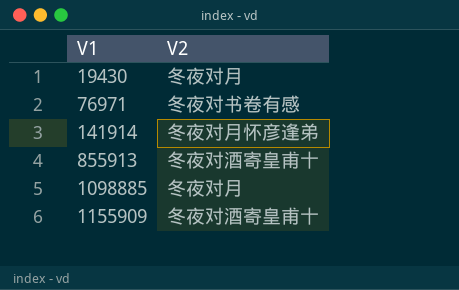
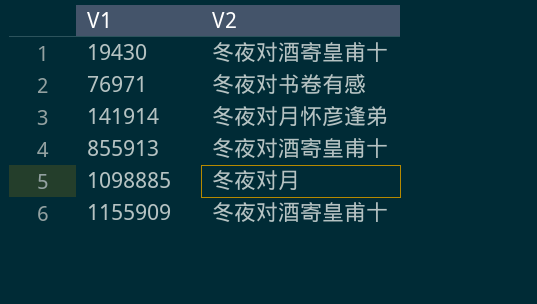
19430 | V2: 冬夜对月 -> 冬夜对酒寄皇甫十

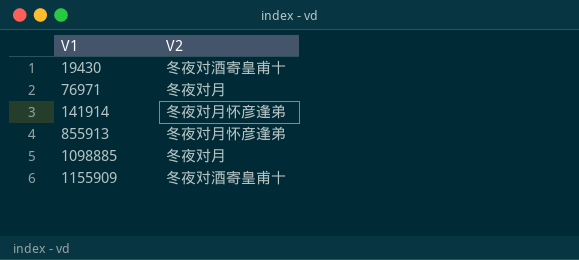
76971 | V2: 冬夜对书卷有感 -> 冬夜对月
855913 | V2: 冬夜对酒寄皇甫十 -> 冬夜对月怀彦逢弟

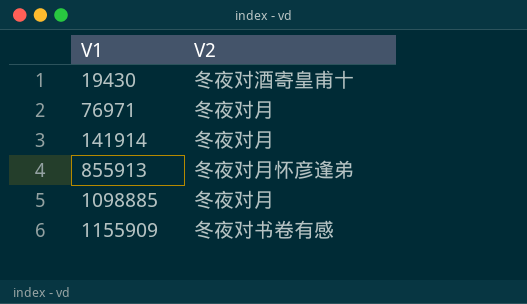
141914 | V2: 冬夜对月怀彦逢弟 -> 冬夜对月
1155909 | V2: 冬夜对酒寄皇甫十 -> 冬夜对书卷有感

